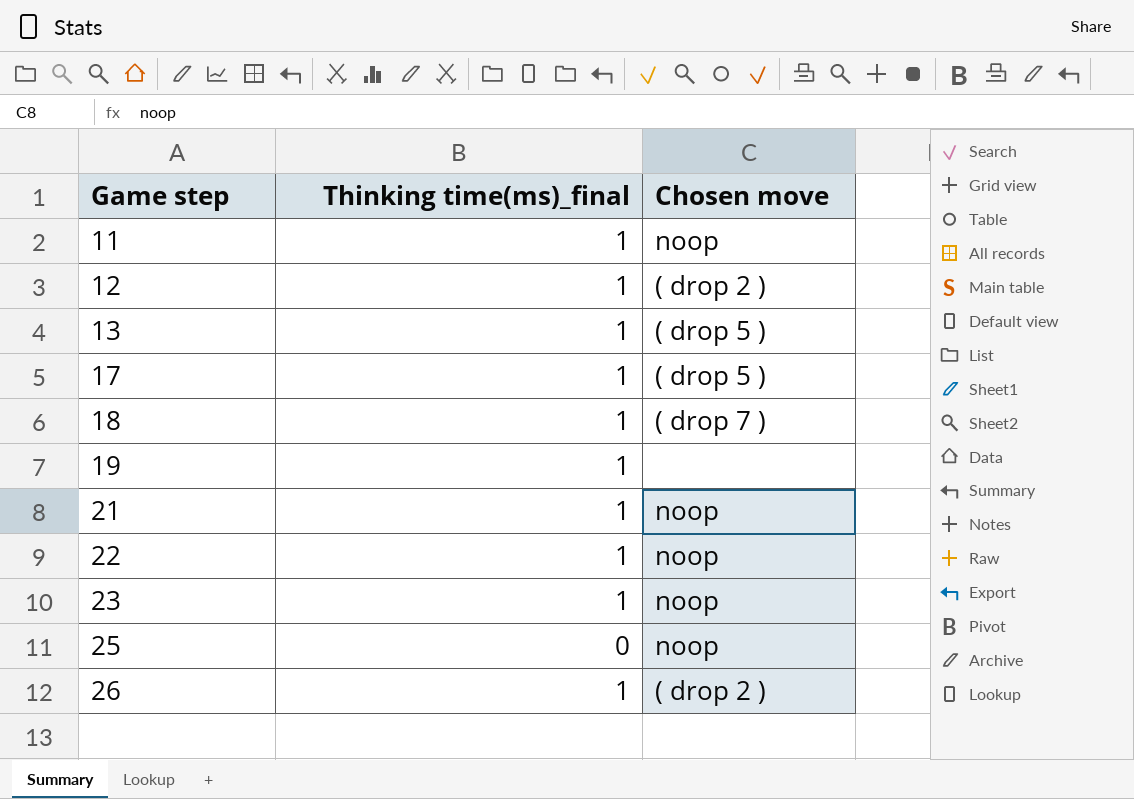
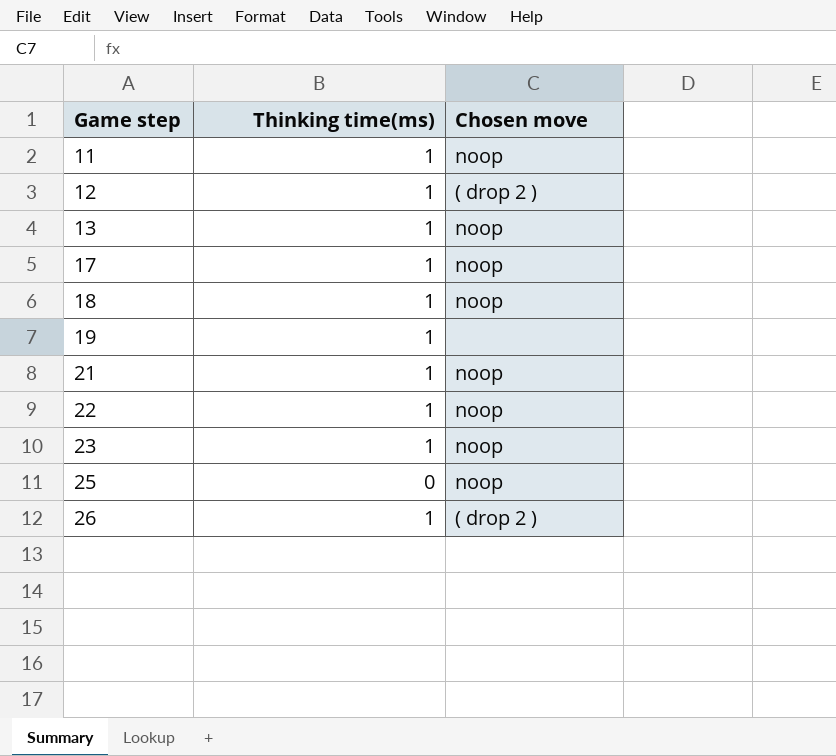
column name: Thinking time(ms)_final -> Thinking time(ms)
13 | Chosen move: ( drop 5 ) -> noop
17 | Chosen move: ( drop 5 ) -> noop
18 | Chosen move: ( drop 7 ) -> noop

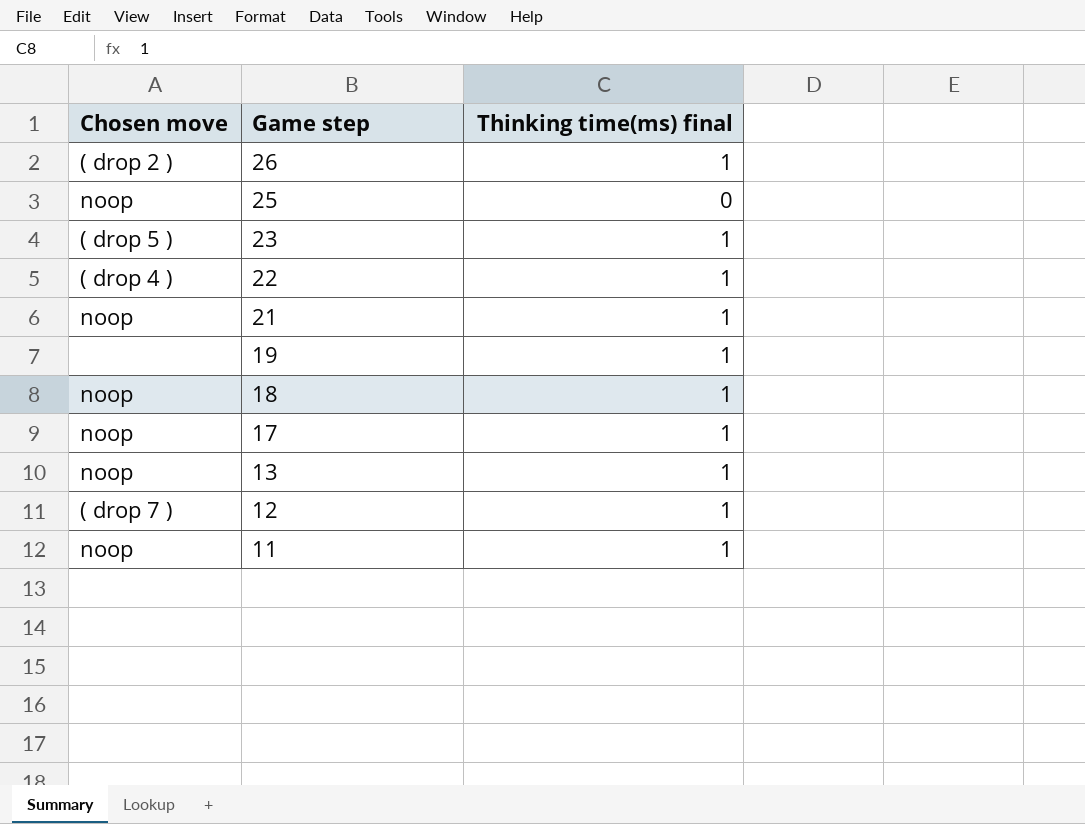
row order: Game step ascending -> Game step descending
column Chosen move | position: 3 -> 1
column name: Thinking time(ms) -> Thinking time(ms) final
23 | Chosen move: noop -> ( drop 5 )
22 | Chosen move: noop -> ( drop 4 )
12 | Chosen move: ( drop 2 ) -> ( drop 7 )

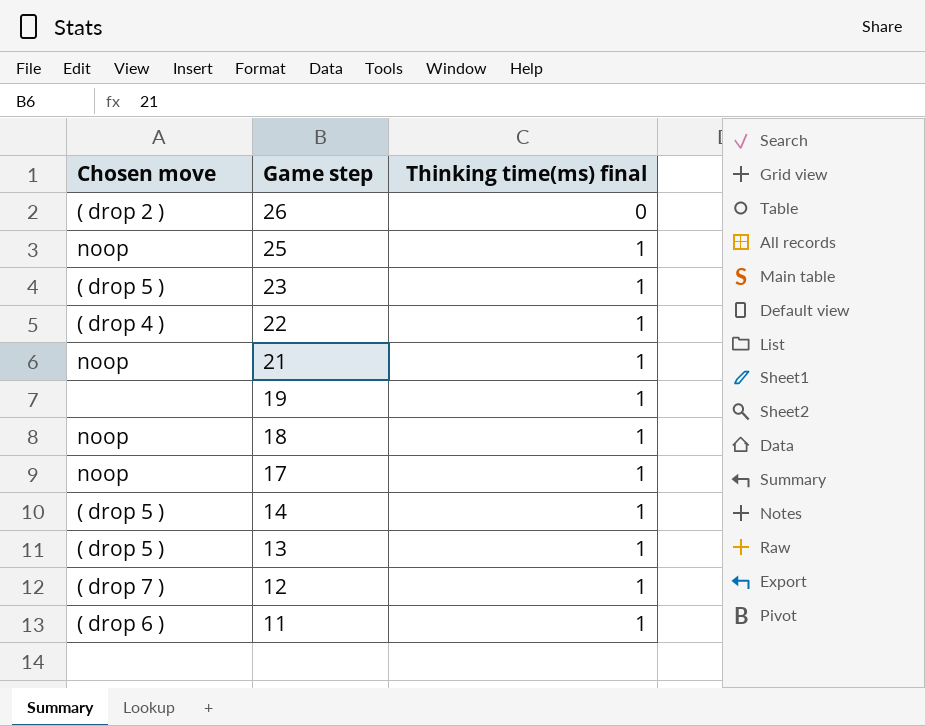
26 | Thinking time(ms) final: 1 -> 0
25 | Thinking time(ms) final: 0 -> 1
row 14: none -> ( drop 5 ) | 1
13 | Chosen move: noop -> ( drop 5 )
11 | Chosen move: noop -> ( drop 6 )

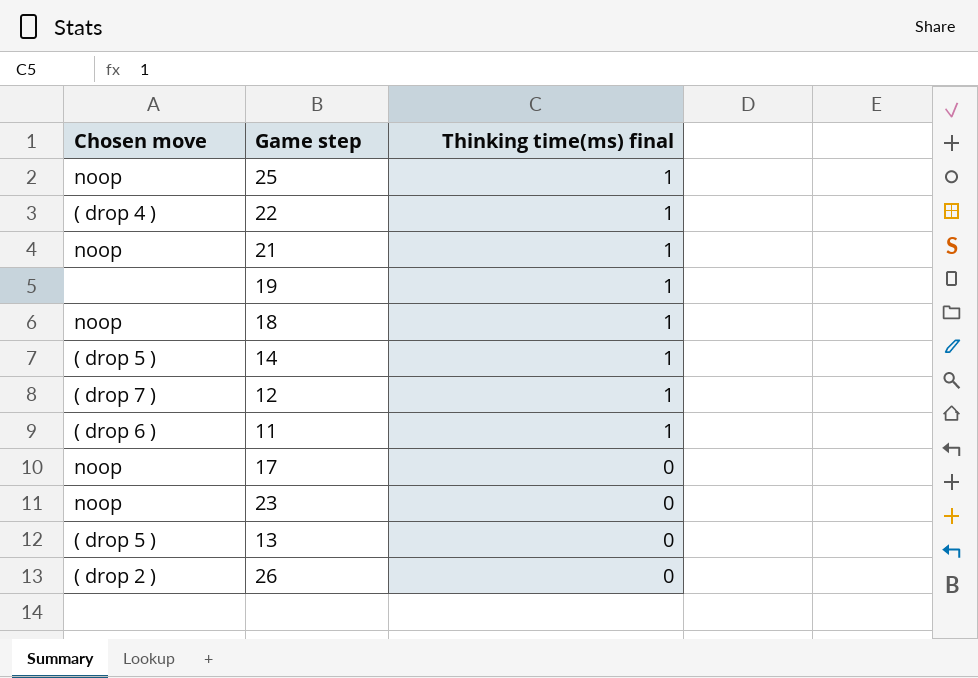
row order: Game step descending -> Thinking time(ms) final descending
17 | Thinking time(ms) final: 1 -> 0
23 | Chosen move: ( drop 5 ) -> noop
23 | Thinking time(ms) final: 1 -> 0
13 | Thinking time(ms) final: 1 -> 0

